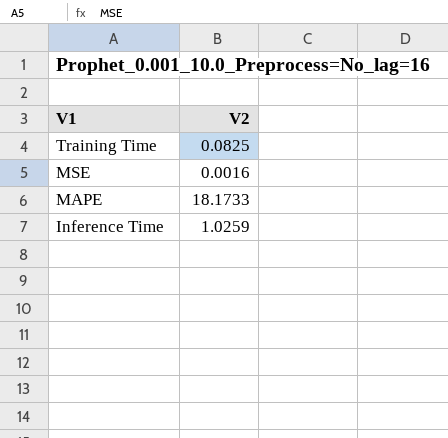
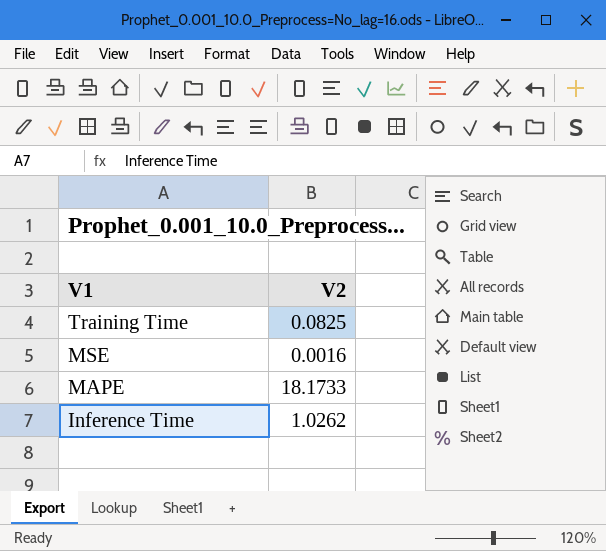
Inference Time | V2: 1.0259 -> 1.0262

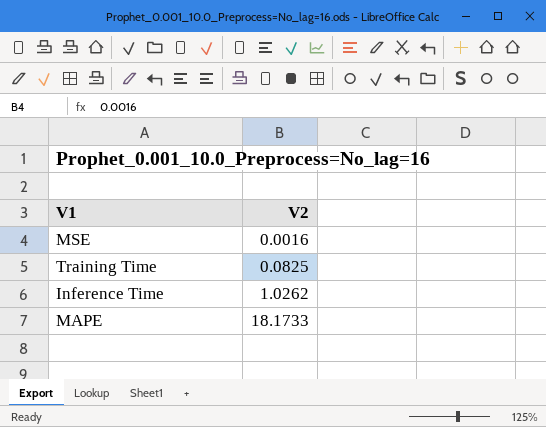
row order: V1 descending -> V2 ascending

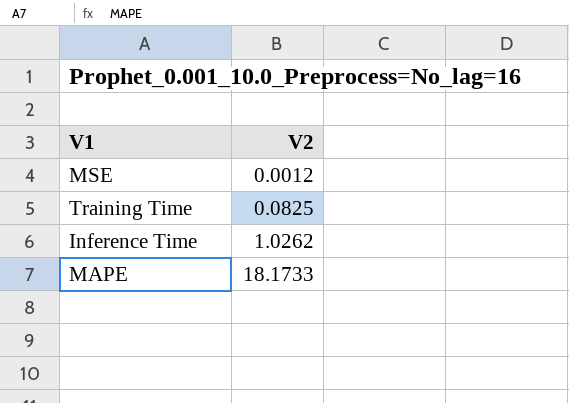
MSE | V2: 0.0016 -> 0.0012

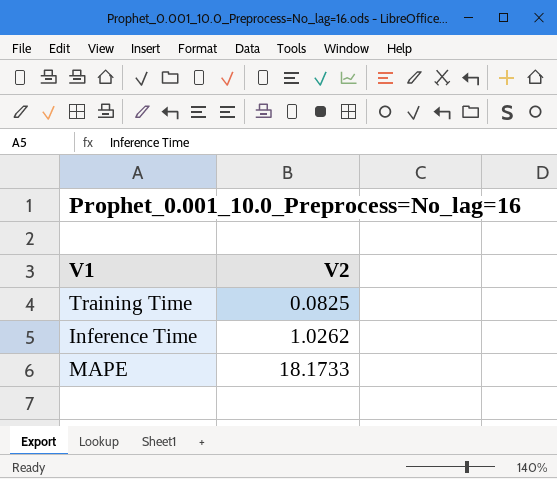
row MSE: 0.0012 -> none

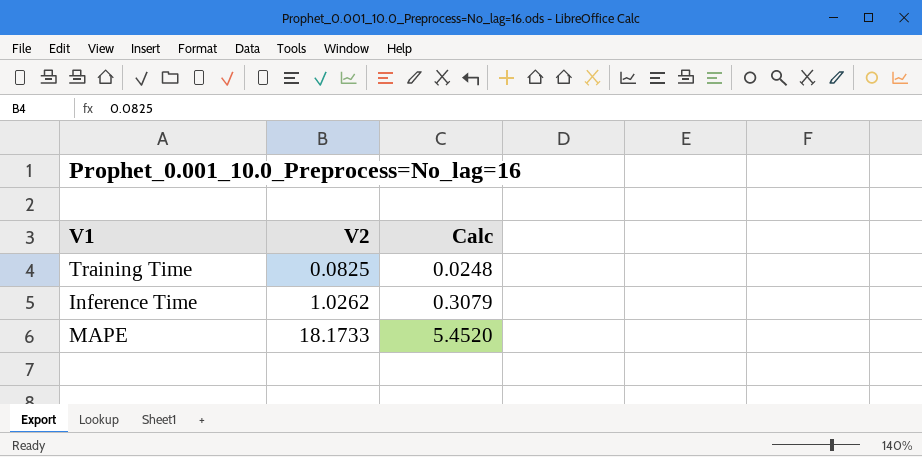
column Calc | formula: none -> [V2] * 0.3

